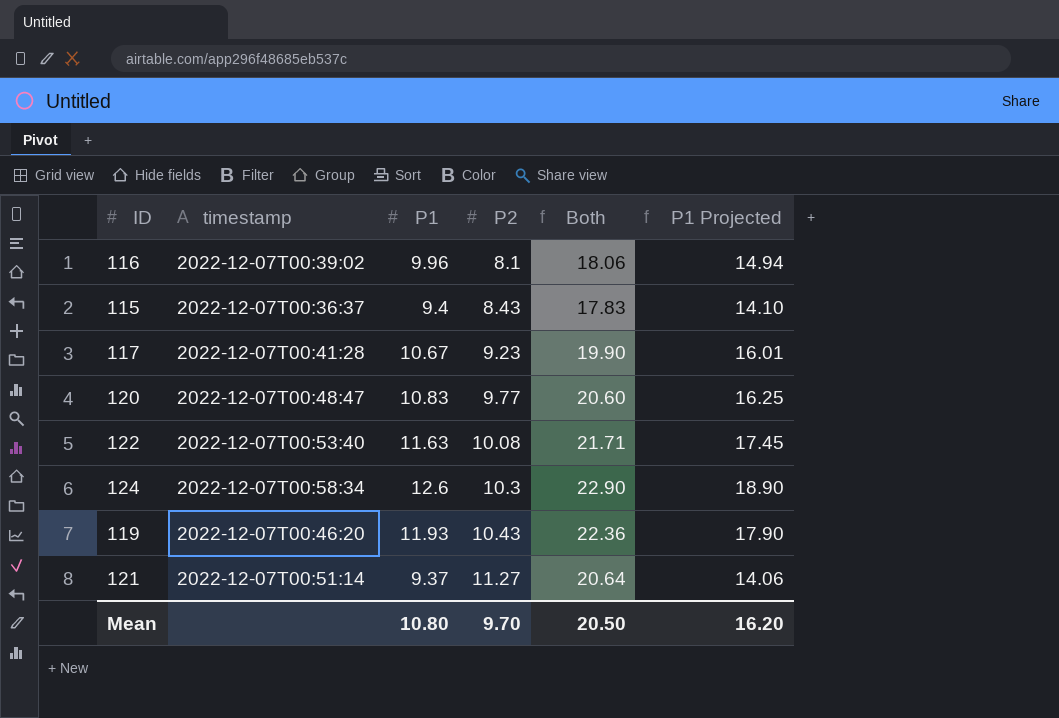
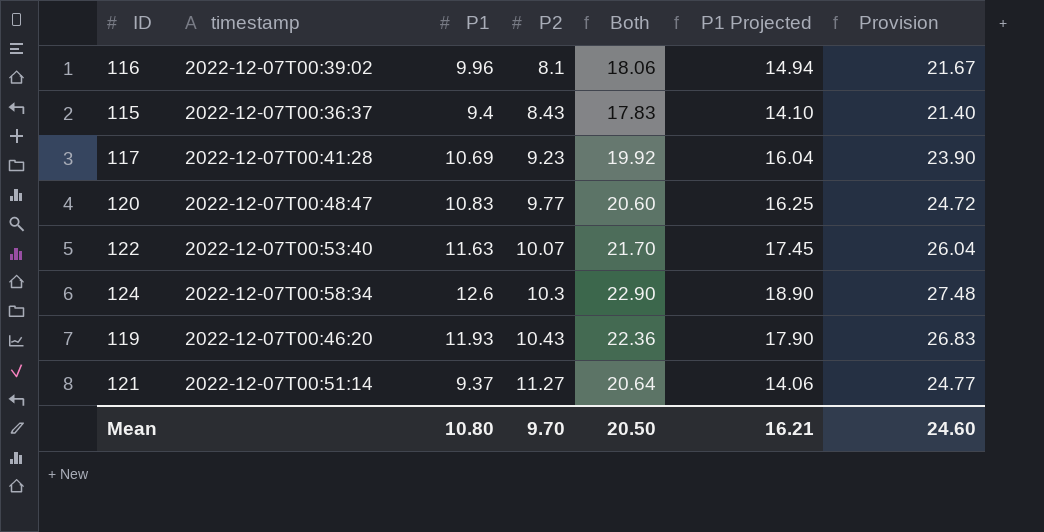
column Provision | formula: none -> [Both] * 1.2
117 | P1: 10.67 -> 10.69
117 | Both: 19.90 -> 19.92
117 | P1 Projected: 16.01 -> 16.04
122 | P2: 10.08 -> 10.07
122 | Both: 21.71 -> 21.70
Mean | P1 Projected: 16.20 -> 16.21

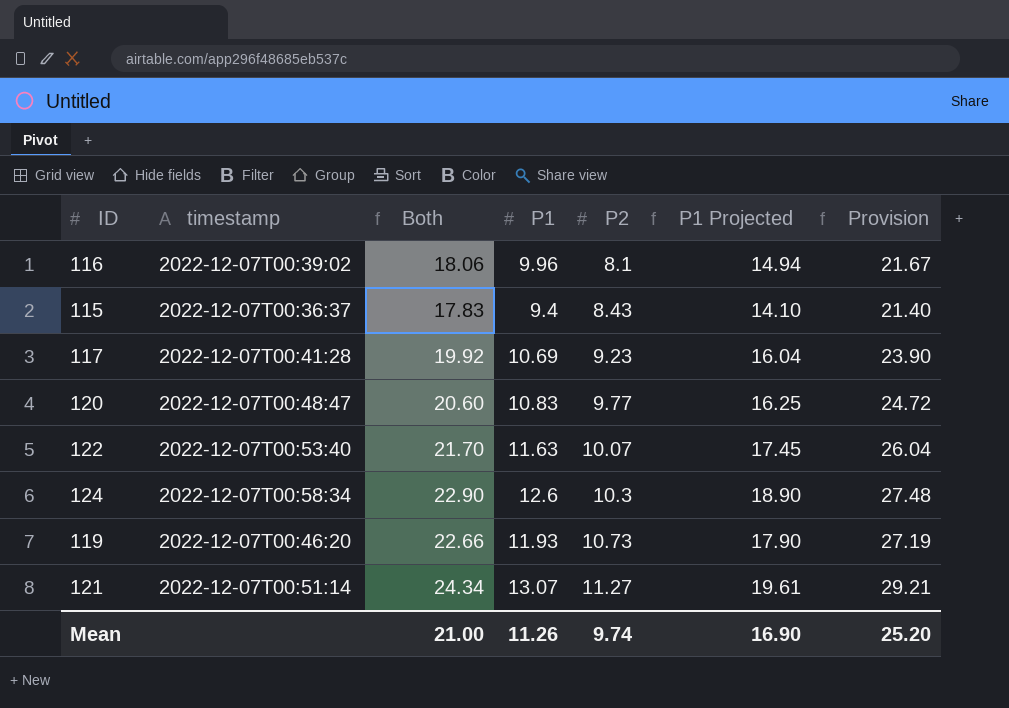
column Both | position: 5 -> 3
119 | Both: 22.36 -> 22.66
119 | P2: 10.43 -> 10.73
119 | Provision: 26.83 -> 27.19
121 | Both: 20.64 -> 24.34
121 | P1: 9.37 -> 13.07
121 | P1 Projected: 14.06 -> 19.61
121 | Provision: 24.77 -> 29.21
Mean | Both: 20.50 -> 21.00
Mean | P1: 10.80 -> 11.26
Mean | P2: 9.70 -> 9.74
Mean | P1 Projected: 16.21 -> 16.90
Mean | Provision: 24.60 -> 25.20

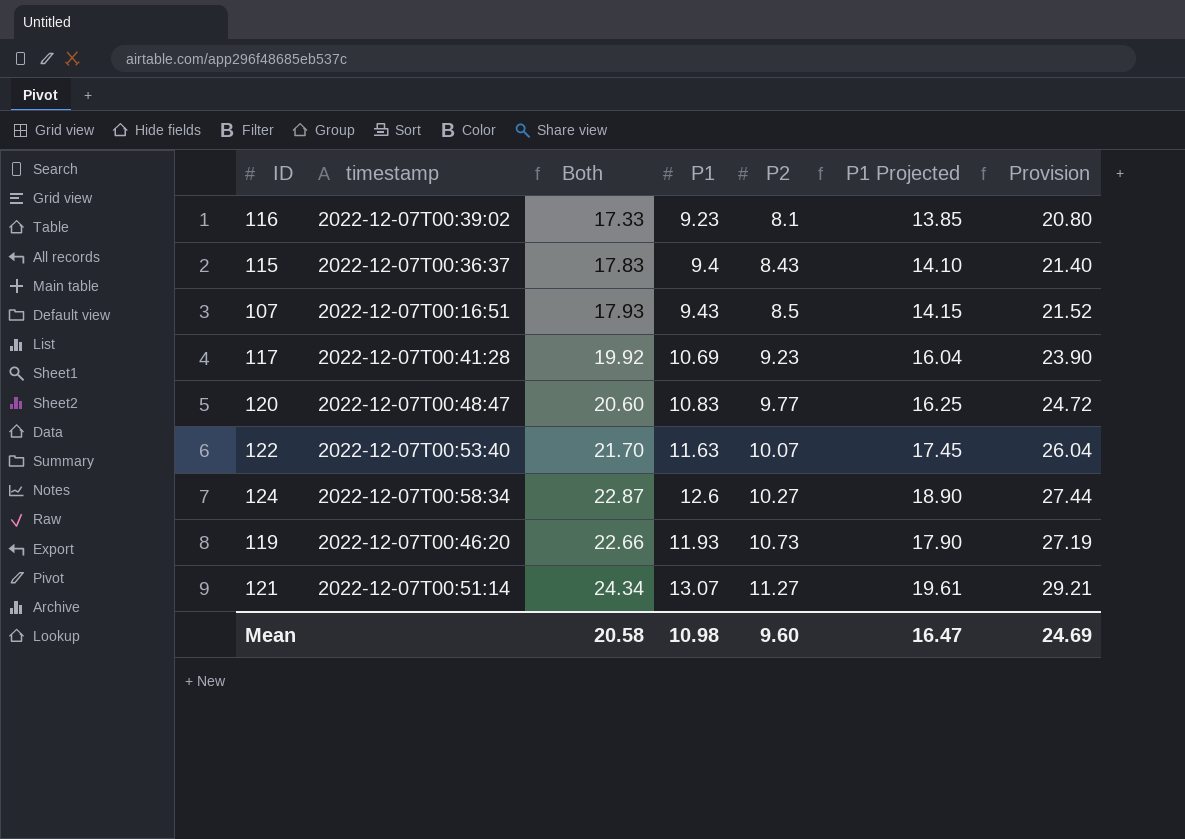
116 | Both: 18.06 -> 17.33
116 | P1: 9.96 -> 9.23
116 | P1 Projected: 14.94 -> 13.85
116 | Provision: 21.67 -> 20.80
row 107: none -> 2022-12-07T00:16:51 | 17.93 | 9.43 | 8.5 | 14.15 | 21.52
124 | Both: 22.90 -> 22.87
124 | P2: 10.3 -> 10.27
124 | Provision: 27.48 -> 27.44
Mean | Both: 21.00 -> 20.58
Mean | P1: 11.26 -> 10.98
Mean | P2: 9.74 -> 9.60
Mean | P1 Projected: 16.90 -> 16.47
Mean | Provision: 25.20 -> 24.69

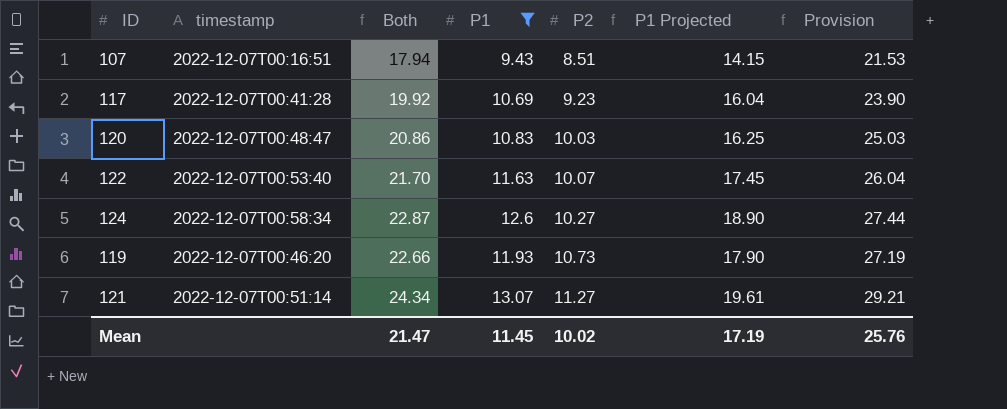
filter: none -> P1 >= 9.43
107 | Both: 17.93 -> 17.94
107 | P2: 8.5 -> 8.51
107 | Provision: 21.52 -> 21.53
120 | Both: 20.60 -> 20.86
120 | P2: 9.77 -> 10.03
120 | Provision: 24.72 -> 25.03
Mean | Both: 20.58 -> 21.47
Mean | P1: 10.98 -> 11.45
Mean | P2: 9.60 -> 10.02
Mean | P1 Projected: 16.47 -> 17.19
Mean | Provision: 24.69 -> 25.76

